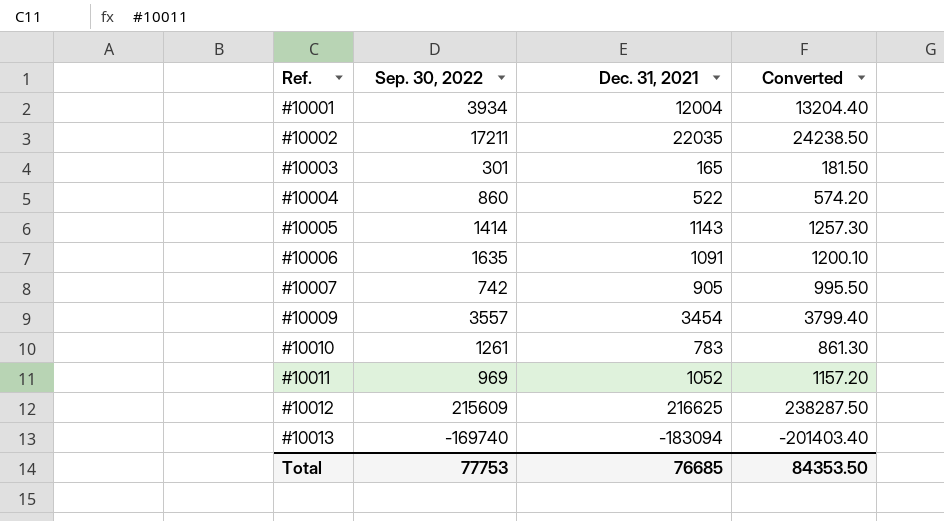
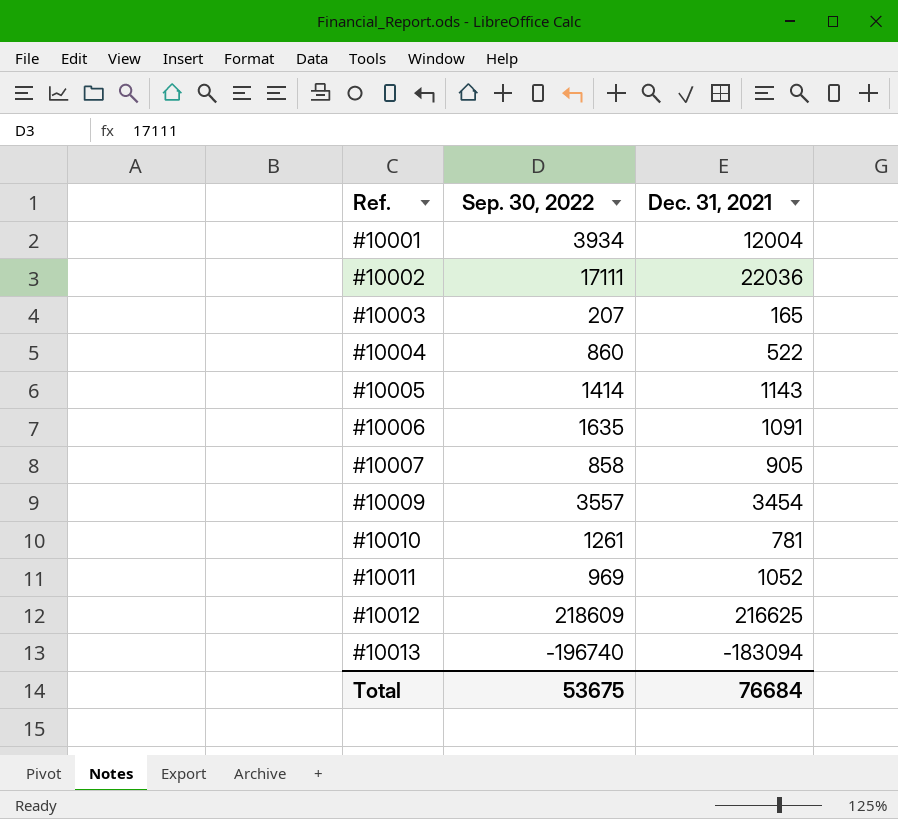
column Converted | formula: [Dec. 31, 2021] * 1.1 -> none
#10002 | Sep. 30, 2022: 17211 -> 17111
#10002 | Dec. 31, 2021: 22035 -> 22036
#10003 | Sep. 30, 2022: 301 -> 207
#10007 | Sep. 30, 2022: 742 -> 858
#10010 | Dec. 31, 2021: 783 -> 781
#10012 | Sep. 30, 2022: 215609 -> 218609
#10013 | Sep. 30, 2022: -169740 -> -196740
Total | Sep. 30, 2022: 77753 -> 53675
Total | Dec. 31, 2021: 76685 -> 76684

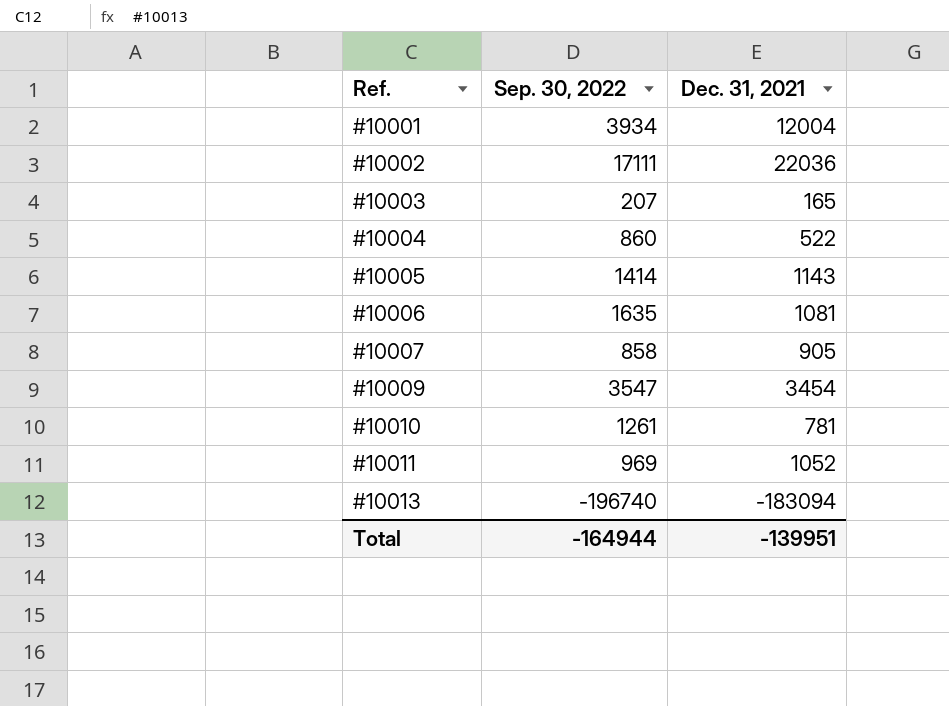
row #10012: 218609 | 216625 -> none
#10006 | Dec. 31, 2021: 1091 -> 1081
#10009 | Sep. 30, 2022: 3557 -> 3547
Total | Sep. 30, 2022: 53675 -> -164944
Total | Dec. 31, 2021: 76684 -> -139951

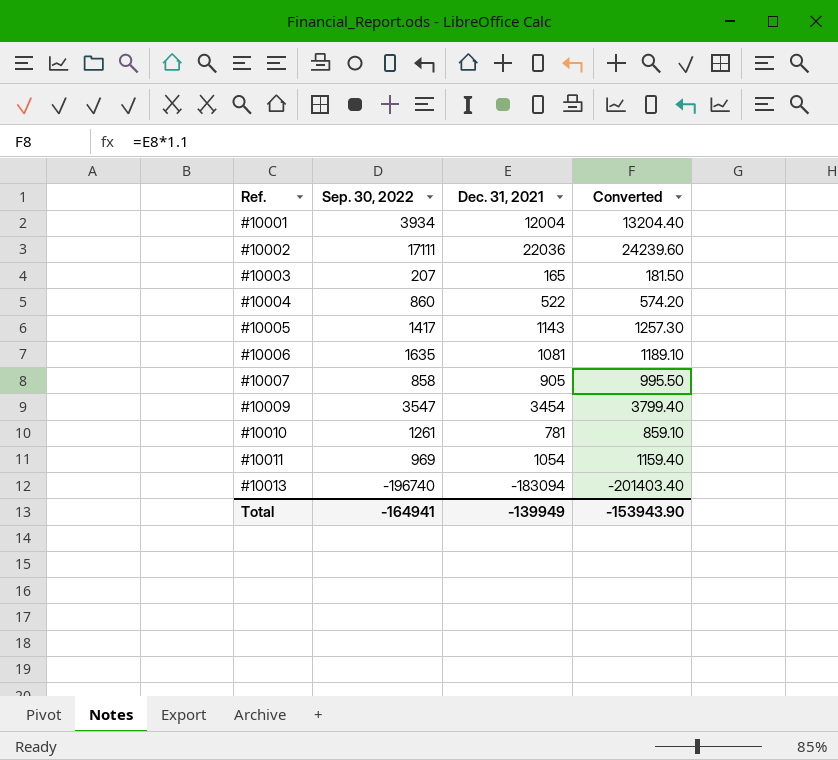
column Converted | formula: none -> [Dec. 31, 2021] * 1.1
#10005 | Sep. 30, 2022: 1414 -> 1417
#10011 | Dec. 31, 2021: 1052 -> 1054
Total | Sep. 30, 2022: -164944 -> -164941
Total | Dec. 31, 2021: -139951 -> -139949

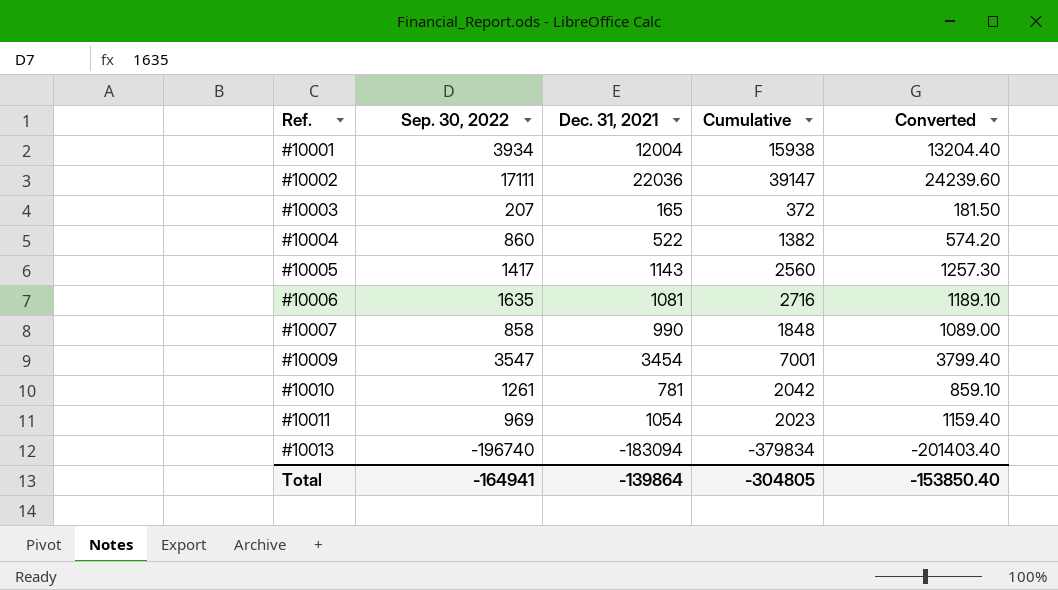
column Cumulative | formula: none -> [Sep. 30, 2022] + [Dec. 31, 2021]
#10007 | Dec. 31, 2021: 905 -> 990
#10007 | Converted: 995.50 -> 1089.00
Total | Dec. 31, 2021: -139949 -> -139864
Total | Converted: -153943.90 -> -153850.40

